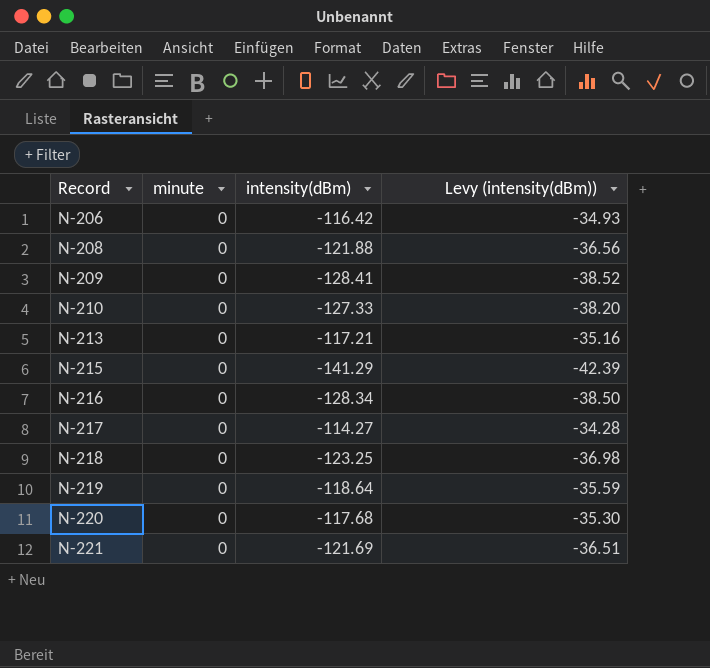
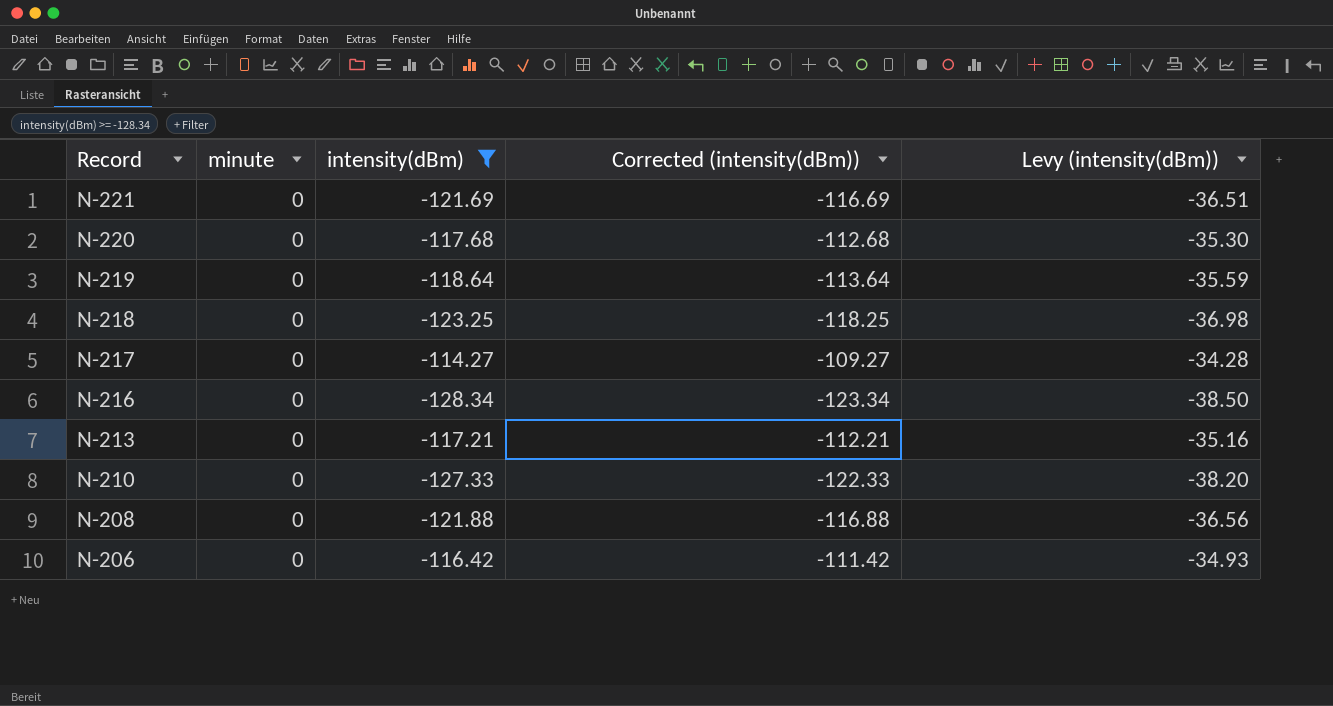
filter: none -> intensity(dBm) >= -128.34
row order: Record ascending -> Record descending
column Corrected (intensity(dBm)) | formula: none -> [intensity(dBm)] + 5

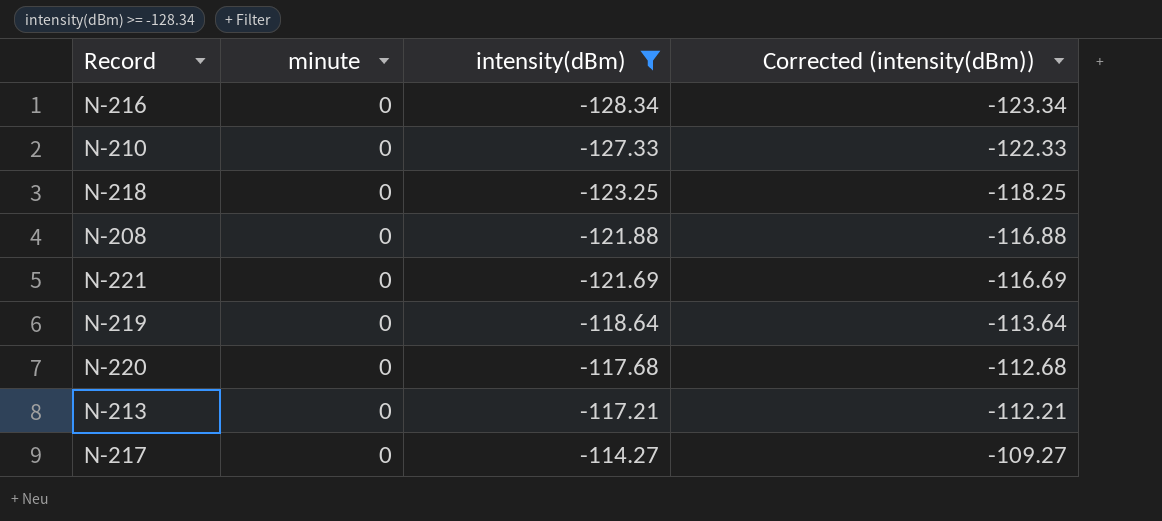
row order: Record descending -> intensity(dBm) ascending
column Levy (intensity(dBm)) | formula: [intensity(dBm)] * 0.3 -> none
row N-206: 0 | -116.42 | -111.42 | -34.93 -> none

